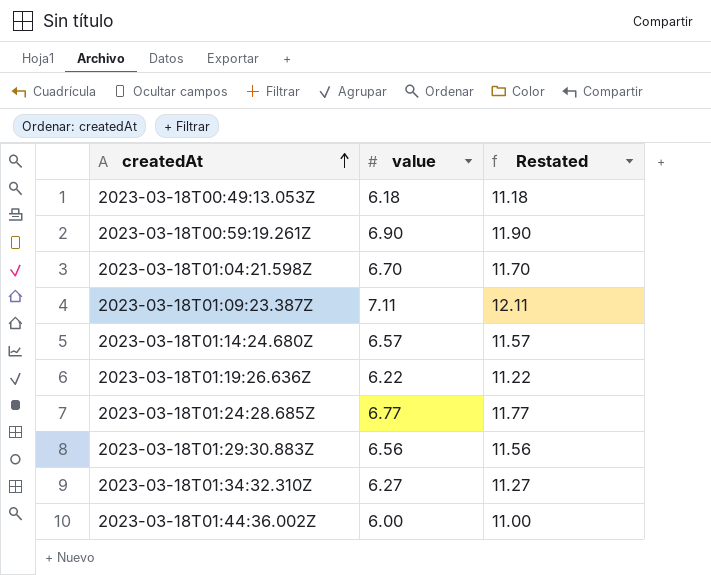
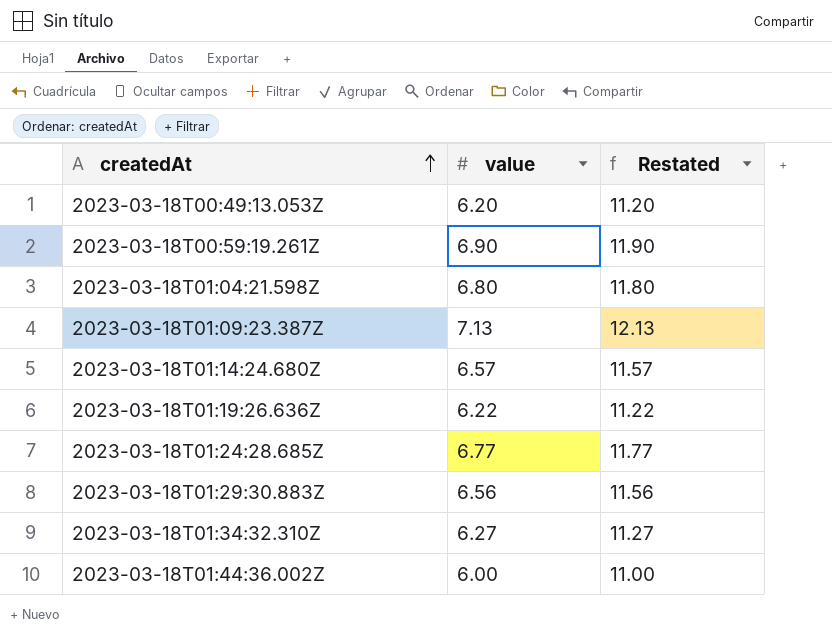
2023-03-18T00:49:13.053Z | value: 6.18 -> 6.20
2023-03-18T00:49:13.053Z | Restated: 11.18 -> 11.20
2023-03-18T01:04:21.598Z | value: 6.70 -> 6.80
2023-03-18T01:04:21.598Z | Restated: 11.70 -> 11.80
2023-03-18T01:09:23.387Z | value: 7.11 -> 7.13
2023-03-18T01:09:23.387Z | Restated: 12.11 -> 12.13

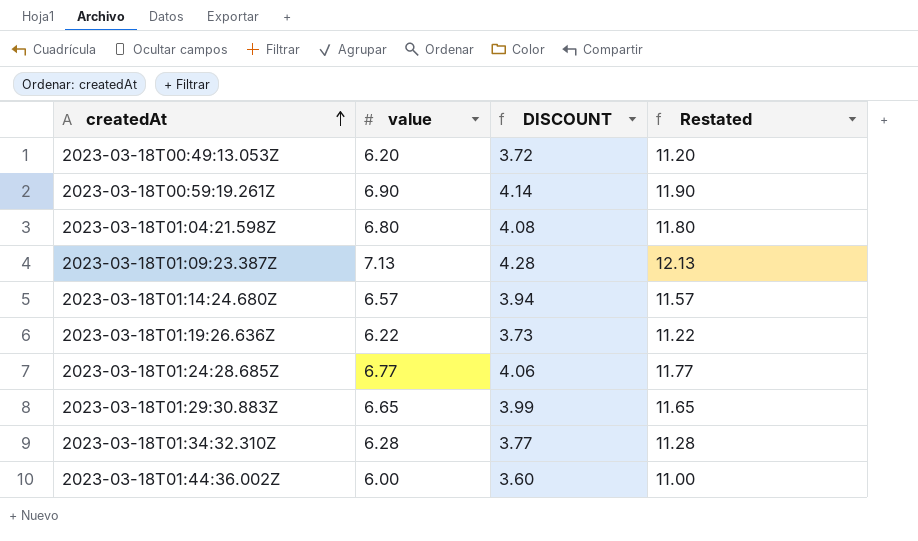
column DISCOUNT | formula: none -> [value] * 0.6
2023-03-18T01:29:30.883Z | value: 6.56 -> 6.65
2023-03-18T01:29:30.883Z | Restated: 11.56 -> 11.65
2023-03-18T01:34:32.310Z | value: 6.27 -> 6.28
2023-03-18T01:34:32.310Z | Restated: 11.27 -> 11.28

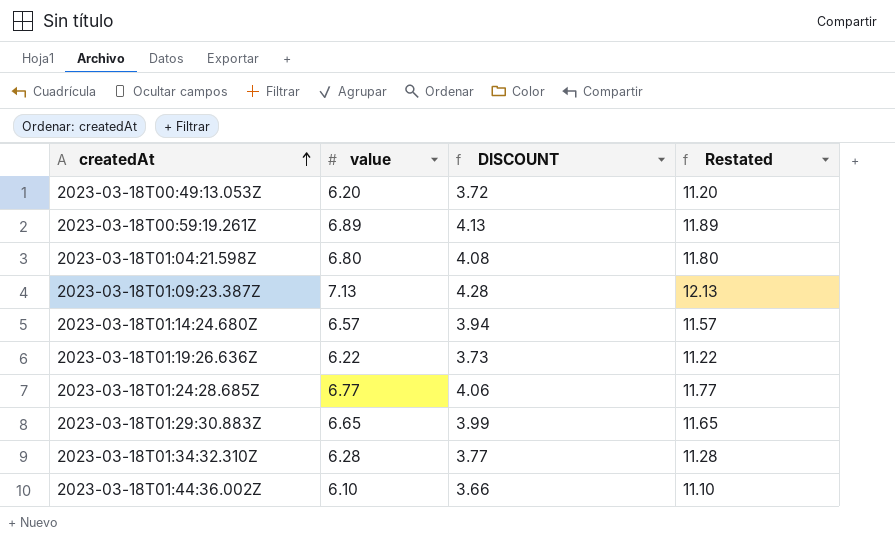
2023-03-18T00:59:19.261Z | value: 6.90 -> 6.89
2023-03-18T00:59:19.261Z | DISCOUNT: 4.14 -> 4.13
2023-03-18T00:59:19.261Z | Restated: 11.90 -> 11.89
2023-03-18T01:44:36.002Z | value: 6.00 -> 6.10
2023-03-18T01:44:36.002Z | DISCOUNT: 3.60 -> 3.66
2023-03-18T01:44:36.002Z | Restated: 11.00 -> 11.10

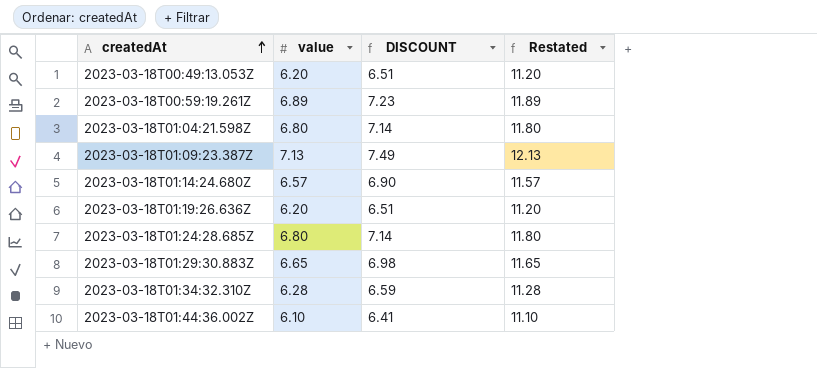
column DISCOUNT | formula: [value] * 0.6 -> [value] * 1.05
2023-03-18T01:19:26.636Z | value: 6.22 -> 6.20
2023-03-18T01:19:26.636Z | Restated: 11.22 -> 11.20
2023-03-18T01:24:28.685Z | value: 6.77 -> 6.80
2023-03-18T01:24:28.685Z | Restated: 11.77 -> 11.80

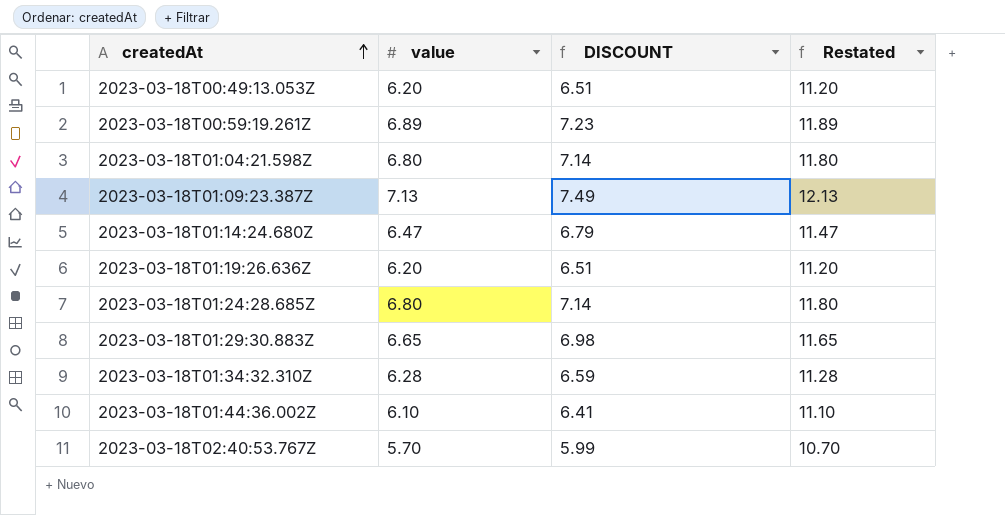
2023-03-18T01:14:24.680Z | value: 6.57 -> 6.47
2023-03-18T01:14:24.680Z | DISCOUNT: 6.90 -> 6.79
2023-03-18T01:14:24.680Z | Restated: 11.57 -> 11.47
row 2023-03-18T02:40:53.767Z: none -> 5.70 | 5.99 | 10.70

